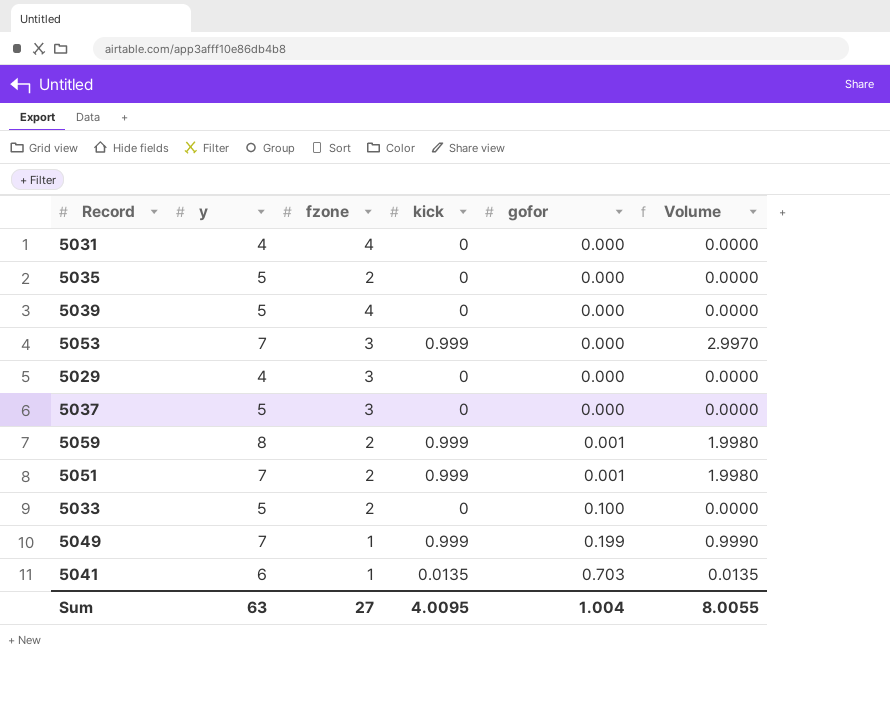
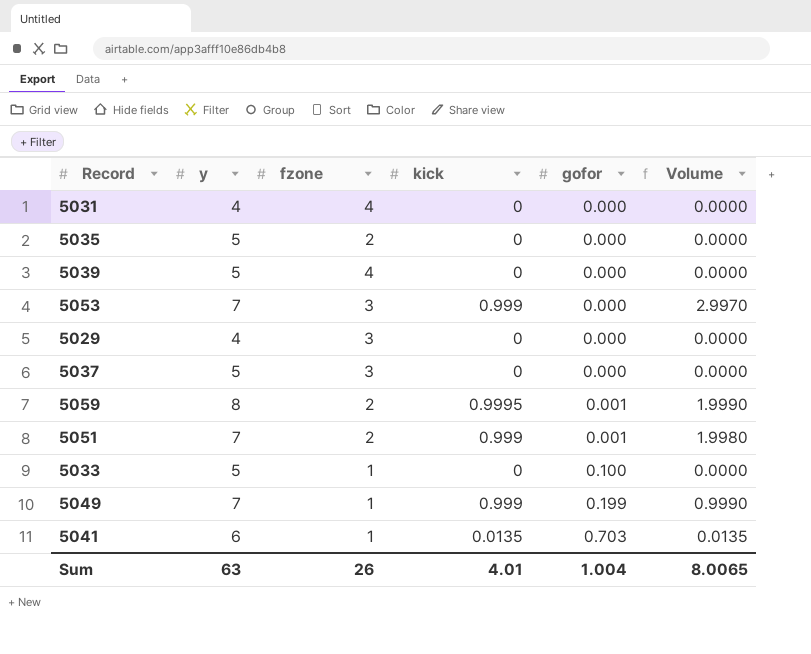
5059 | kick: 0.999 -> 0.9995
5059 | Volume: 1.9980 -> 1.9990
5033 | fzone: 2 -> 1
Sum | fzone: 27 -> 26
Sum | kick: 4.0095 -> 4.01
Sum | Volume: 8.0055 -> 8.0065

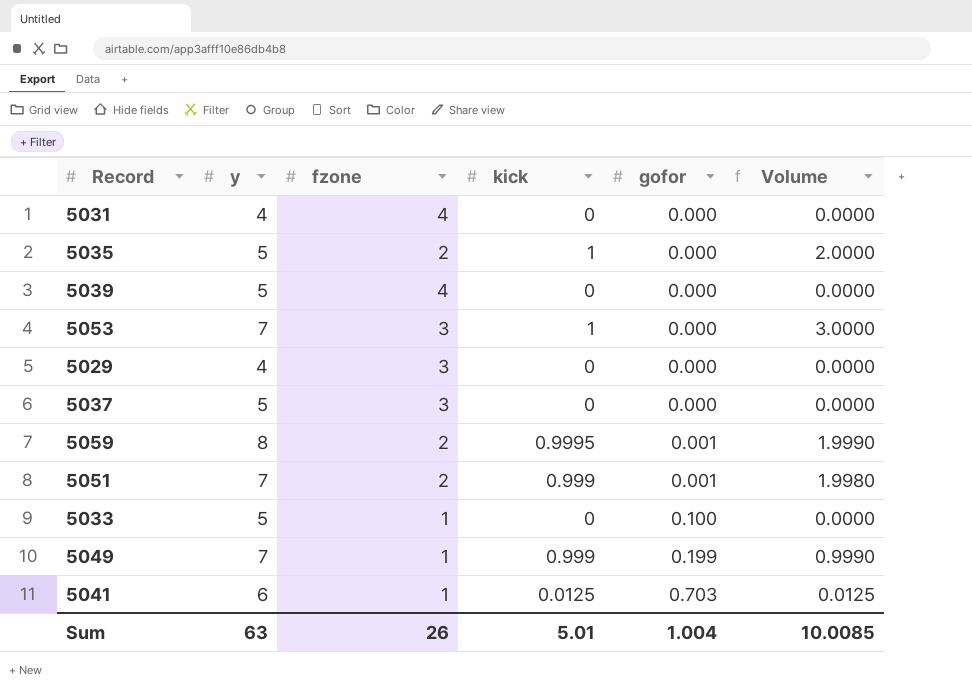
5035 | kick: 0 -> 1
5035 | Volume: 0.0000 -> 2.0000
5053 | kick: 0.999 -> 1
5053 | Volume: 2.9970 -> 3.0000
5041 | kick: 0.0135 -> 0.0125
5041 | Volume: 0.0135 -> 0.0125
Sum | kick: 4.01 -> 5.01
Sum | Volume: 8.0065 -> 10.0085

